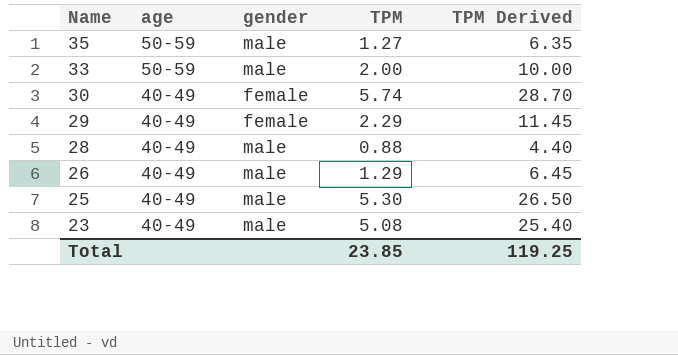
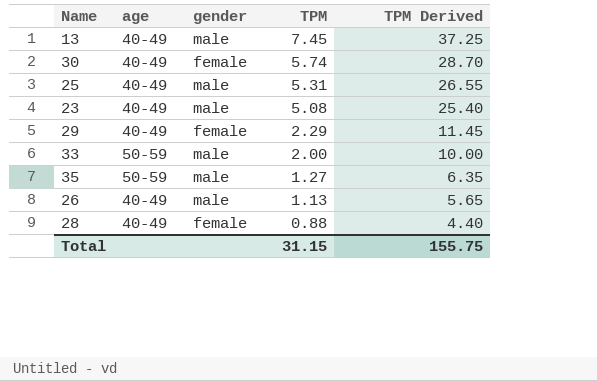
row order: Name descending -> TPM descending
row 13: none -> 40-49 | male | 7.45 | 37.25
25 | TPM: 5.30 -> 5.31
25 | TPM Derived: 26.50 -> 26.55
26 | TPM: 1.29 -> 1.13
26 | TPM Derived: 6.45 -> 5.65
28 | gender: male -> female
Total | TPM: 23.85 -> 31.15
Total | TPM Derived: 119.25 -> 155.75

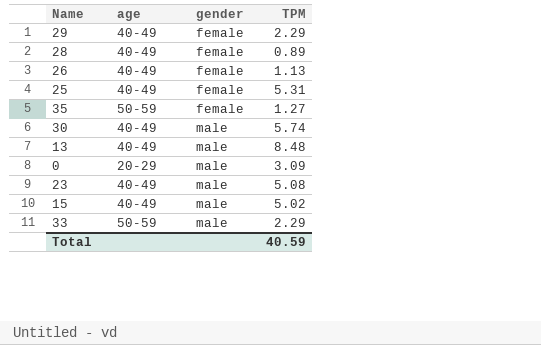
row order: TPM descending -> gender ascending
column TPM Derived | formula: [TPM] * 5 -> none
28 | TPM: 0.88 -> 0.89
26 | gender: male -> female
25 | gender: male -> female
35 | gender: male -> female
30 | gender: female -> male
13 | TPM: 7.45 -> 8.48
row 0: none -> 20-29 | male | 3.09
row 15: none -> 40-49 | male | 5.02
33 | TPM: 2.00 -> 2.29
Total | TPM: 31.15 -> 40.59

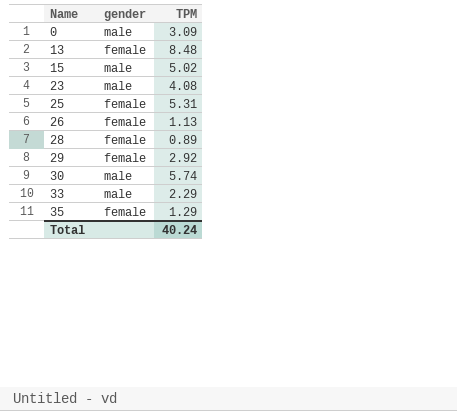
row order: gender ascending -> Name ascending
column age | position: 2 -> none
13 | gender: male -> female
23 | TPM: 5.08 -> 4.08
29 | TPM: 2.29 -> 2.92
35 | TPM: 1.27 -> 1.29
Total | TPM: 40.59 -> 40.24

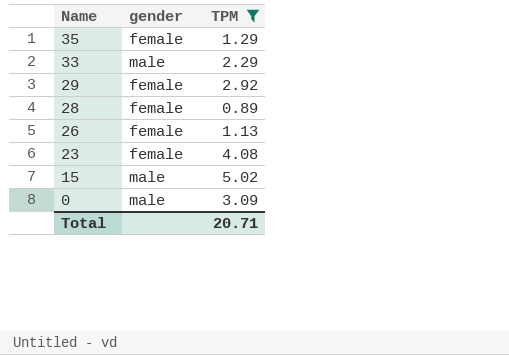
filter: none -> TPM <= 5.02
row order: Name ascending -> Name descending
23 | gender: male -> female
Total | TPM: 40.24 -> 20.71

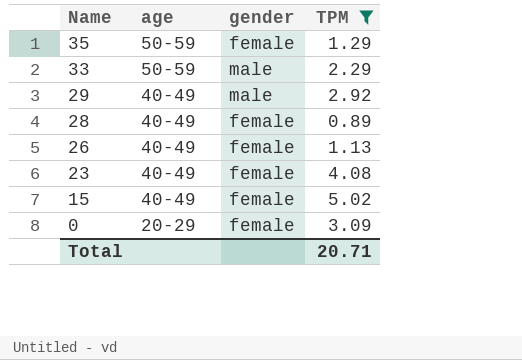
column age | position: none -> 2
29 | gender: female -> male
15 | gender: male -> female
0 | gender: male -> female

